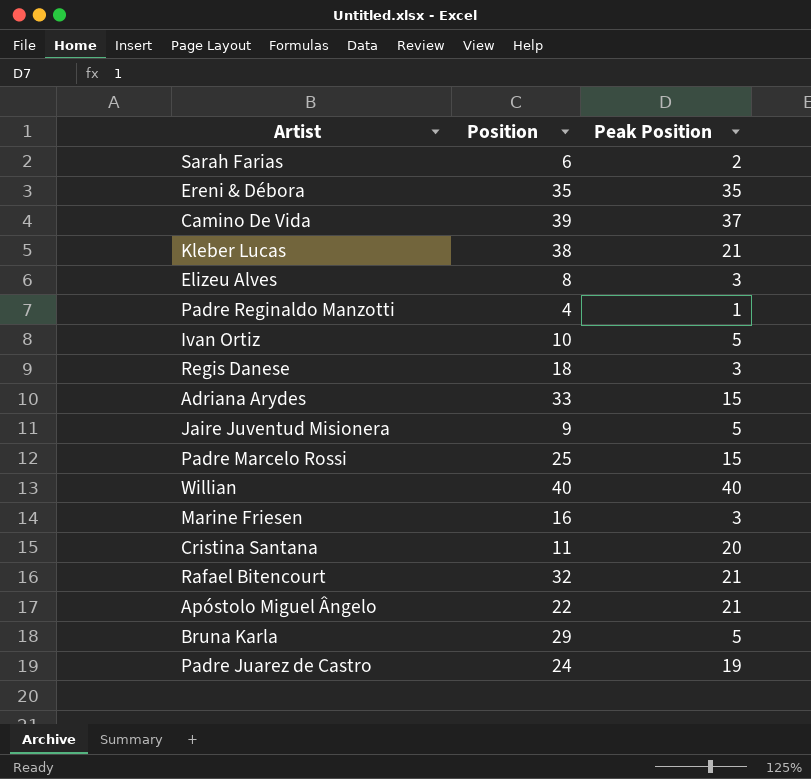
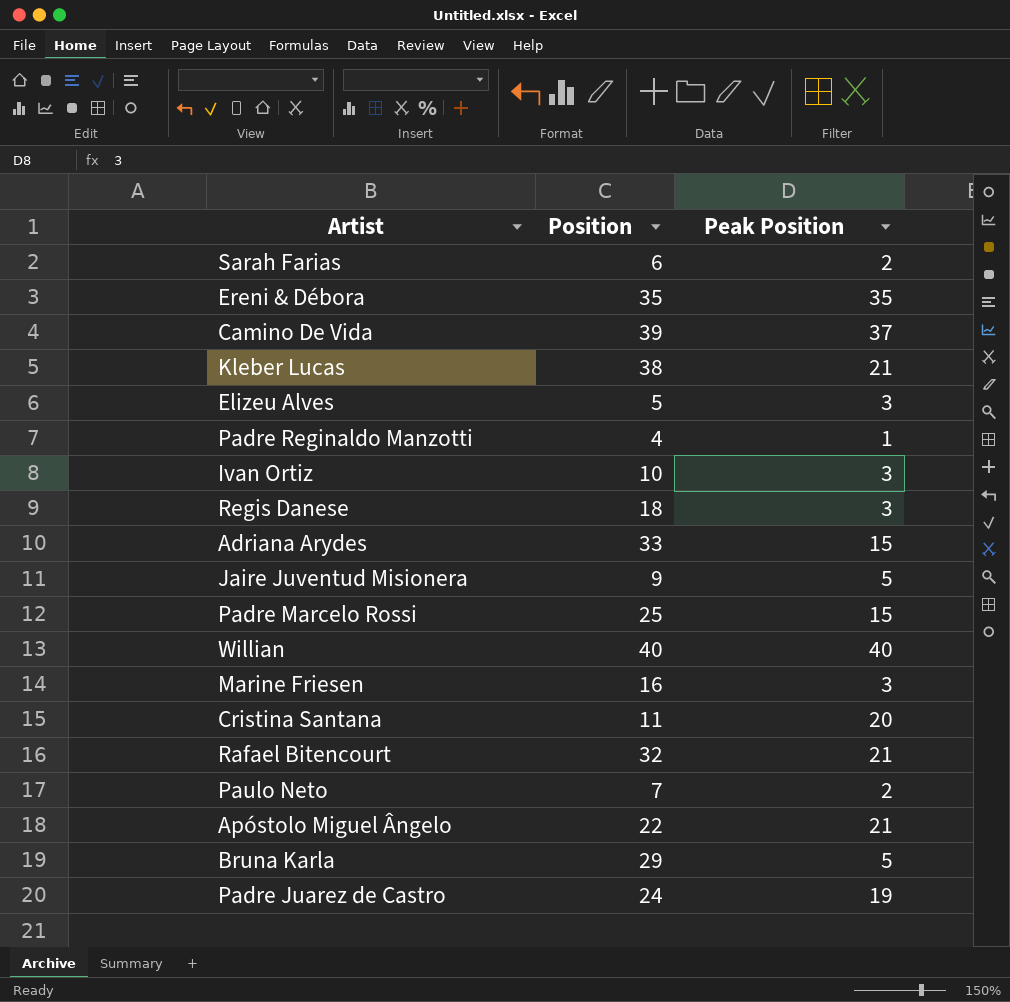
Elizeu Alves | Position: 8 -> 5
Ivan Ortiz | Peak Position: 5 -> 3
row Paulo Neto: none -> 7 | 2

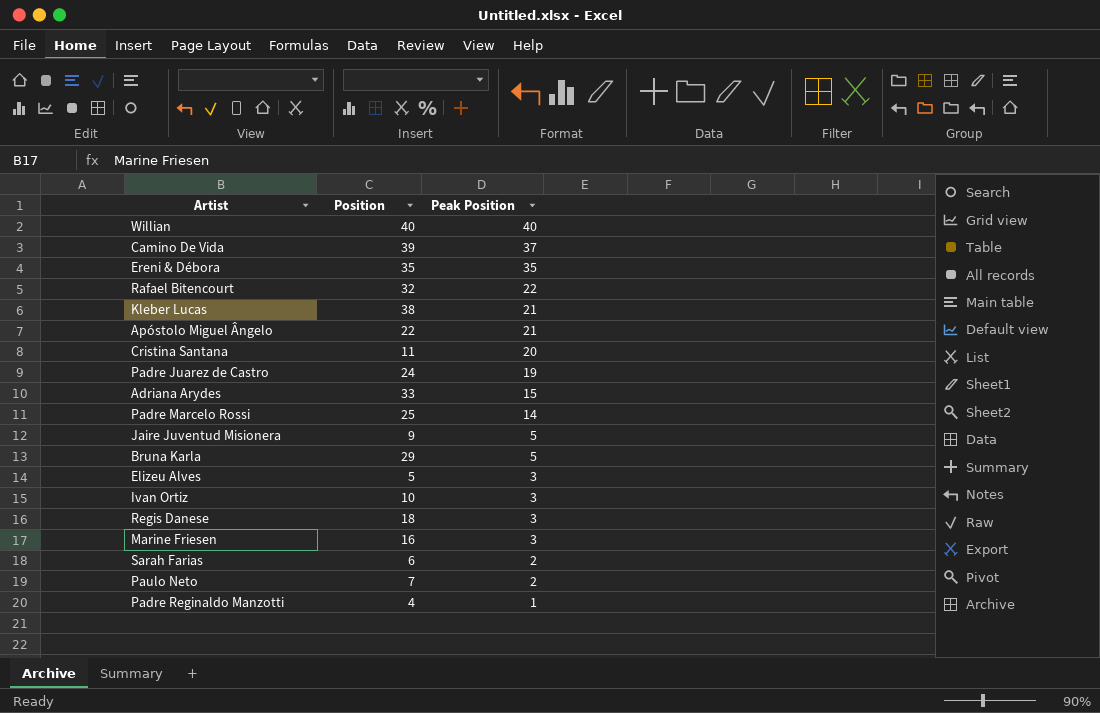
row order: none -> Peak Position descending
Rafael Bitencourt | Peak Position: 21 -> 22
Padre Marcelo Rossi | Peak Position: 15 -> 14

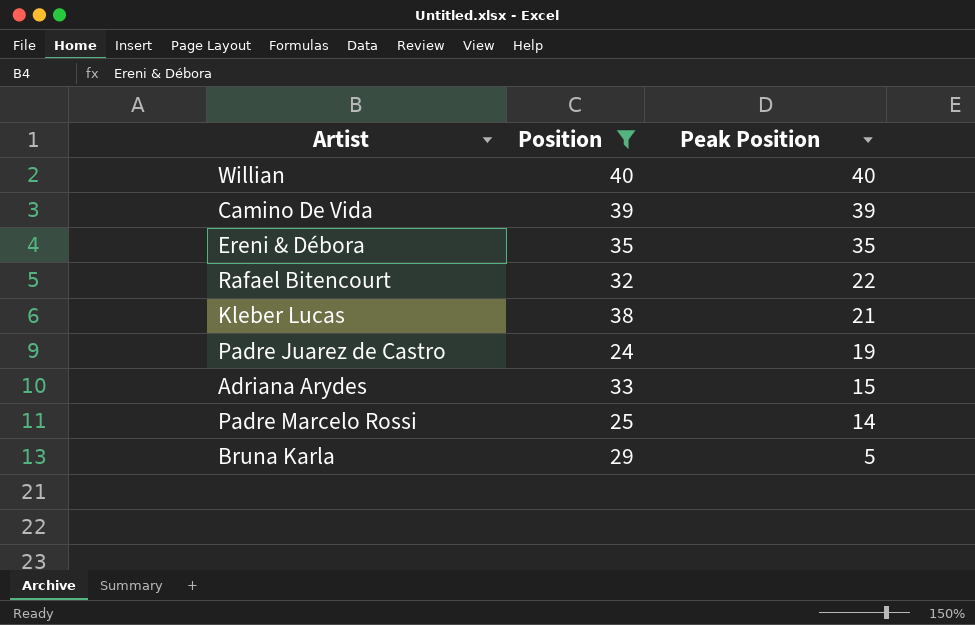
filter: none -> Position >= 24
Camino De Vida | Peak Position: 37 -> 39

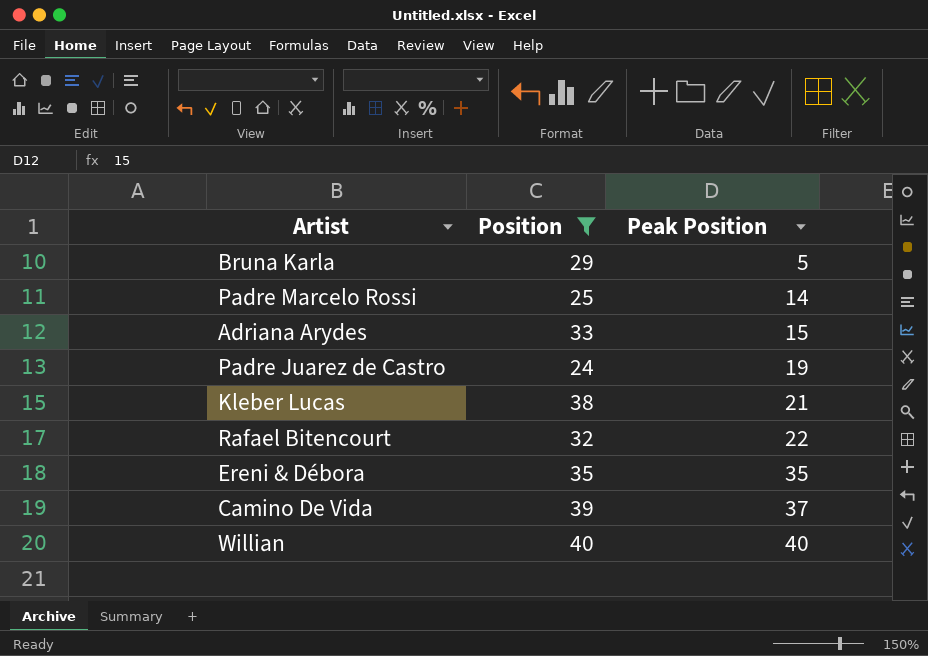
row order: Peak Position descending -> Peak Position ascending
Camino De Vida | Peak Position: 39 -> 37

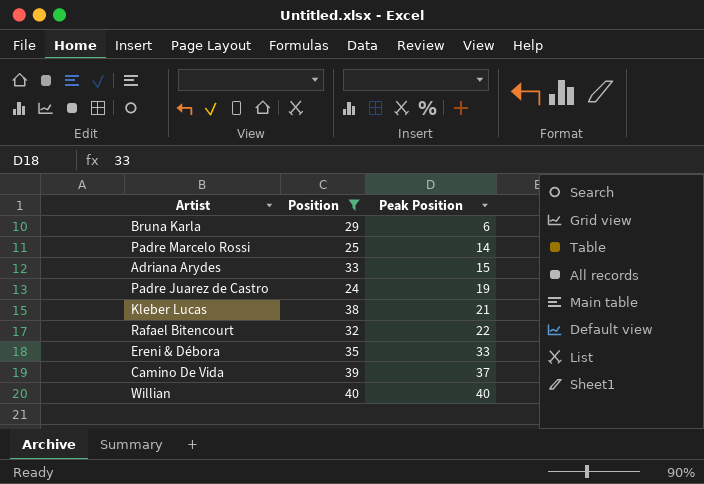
Bruna Karla | Peak Position: 5 -> 6
Ereni & Débora | Peak Position: 35 -> 33

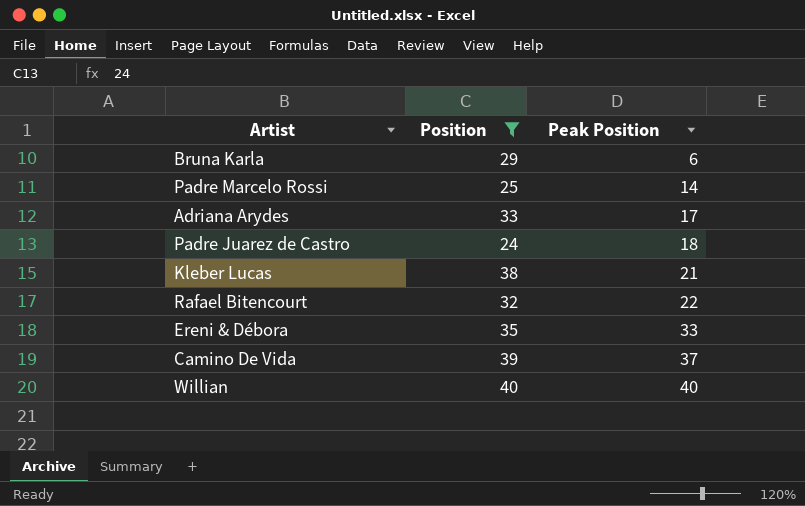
Adriana Arydes | Peak Position: 15 -> 17
Padre Juarez de Castro | Peak Position: 19 -> 18

